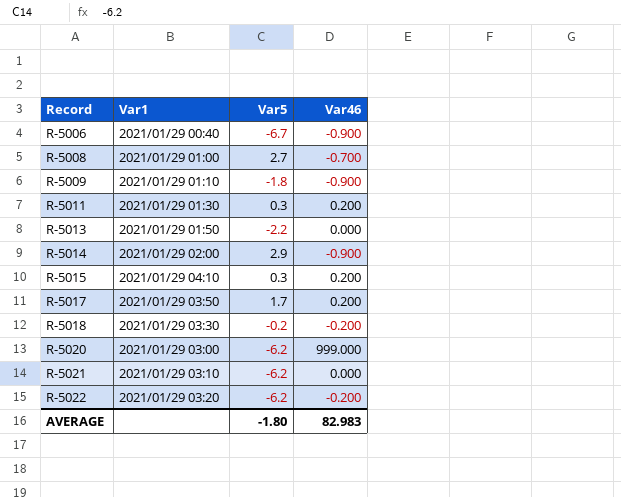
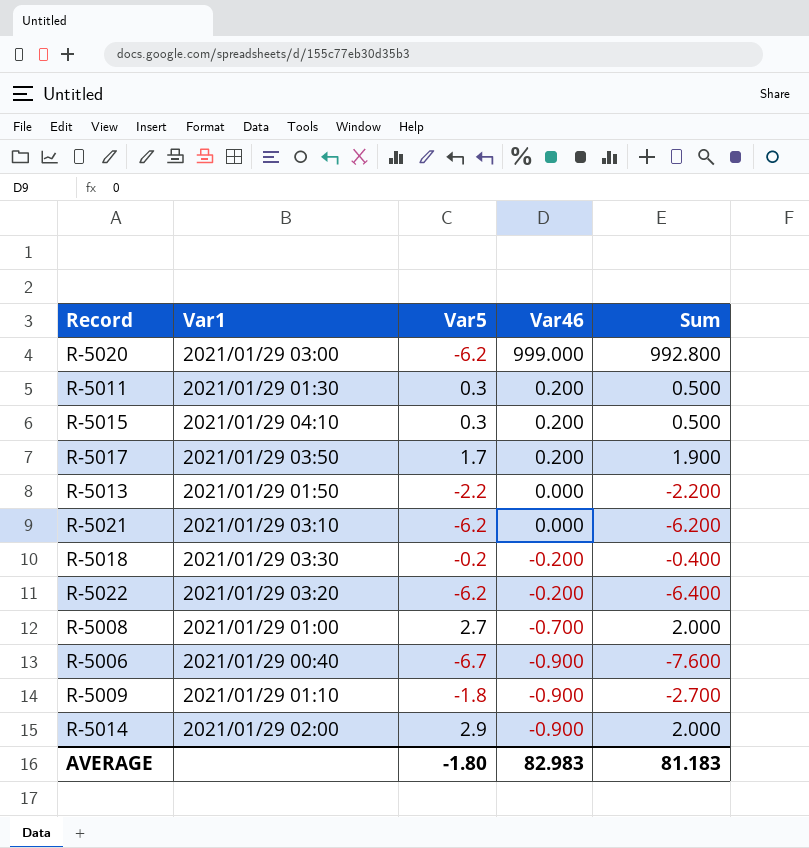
row order: Record ascending -> Var46 descending
column Sum | formula: none -> [Var5] + [Var46]

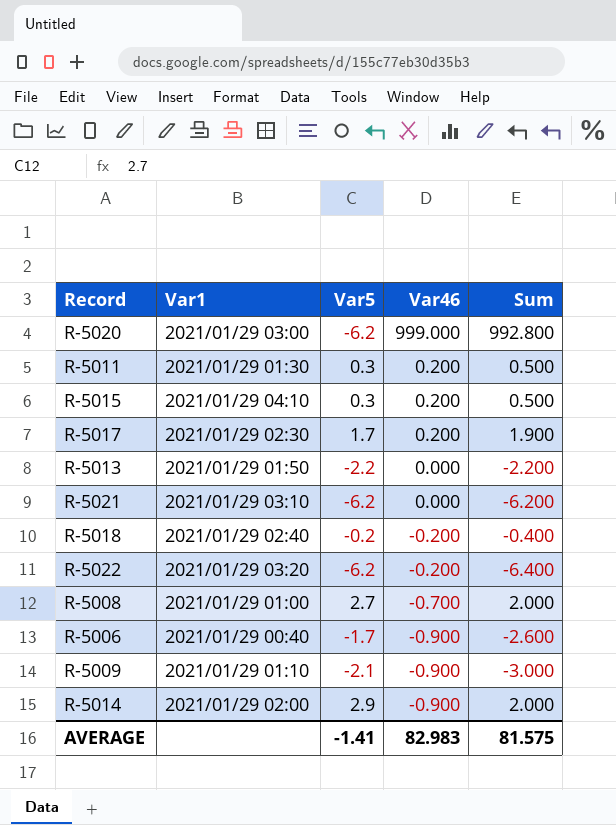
R-5017 | Var1: 2021/01/29 03:50 -> 2021/01/29 02:30
R-5018 | Var1: 2021/01/29 03:30 -> 2021/01/29 02:40
R-5006 | Var5: -6.7 -> -1.7
R-5006 | Sum: -7.600 -> -2.600
R-5009 | Var5: -1.8 -> -2.1
R-5009 | Sum: -2.700 -> -3.000
AVERAGE | Var5: -1.80 -> -1.41
AVERAGE | Sum: 81.183 -> 81.575

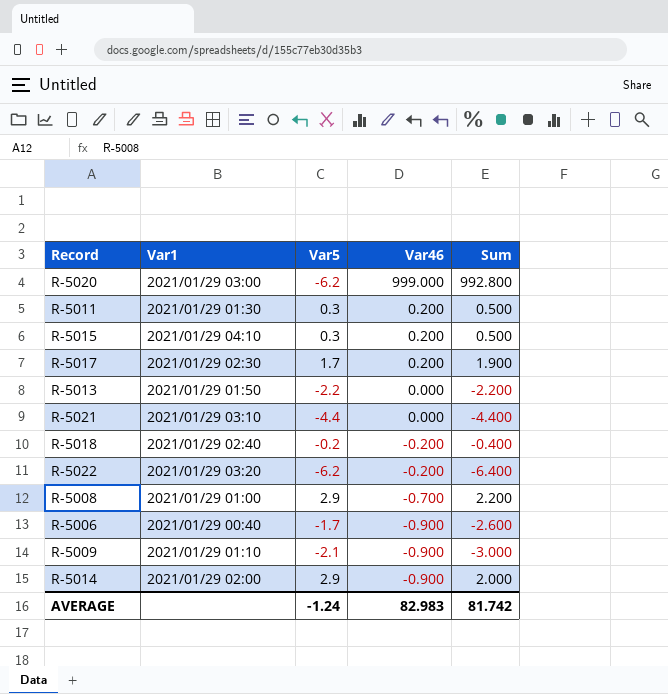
R-5021 | Var5: -6.2 -> -4.4
R-5021 | Sum: -6.200 -> -4.400
R-5008 | Var5: 2.7 -> 2.9
R-5008 | Sum: 2.000 -> 2.200
AVERAGE | Var5: -1.41 -> -1.24
AVERAGE | Sum: 81.575 -> 81.742

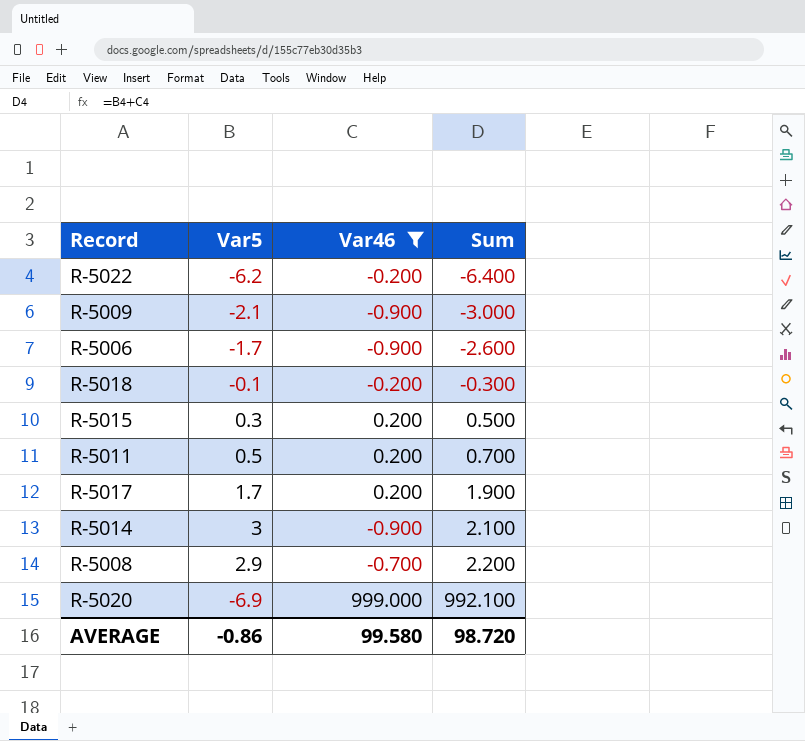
filter: none -> Var46 != 0.000
row order: Var46 descending -> Sum ascending
column Var1 | position: 2 -> none
R-5018 | Var5: -0.2 -> -0.1
R-5018 | Sum: -0.400 -> -0.300
R-5011 | Var5: 0.3 -> 0.5
R-5011 | Sum: 0.500 -> 0.700
R-5014 | Var5: 2.9 -> 3
R-5014 | Sum: 2.000 -> 2.100
R-5020 | Var5: -6.2 -> -6.9
R-5020 | Sum: 992.800 -> 992.100
AVERAGE | Var5: -1.24 -> -0.86
AVERAGE | Var46: 82.983 -> 99.580
AVERAGE | Sum: 81.742 -> 98.720

